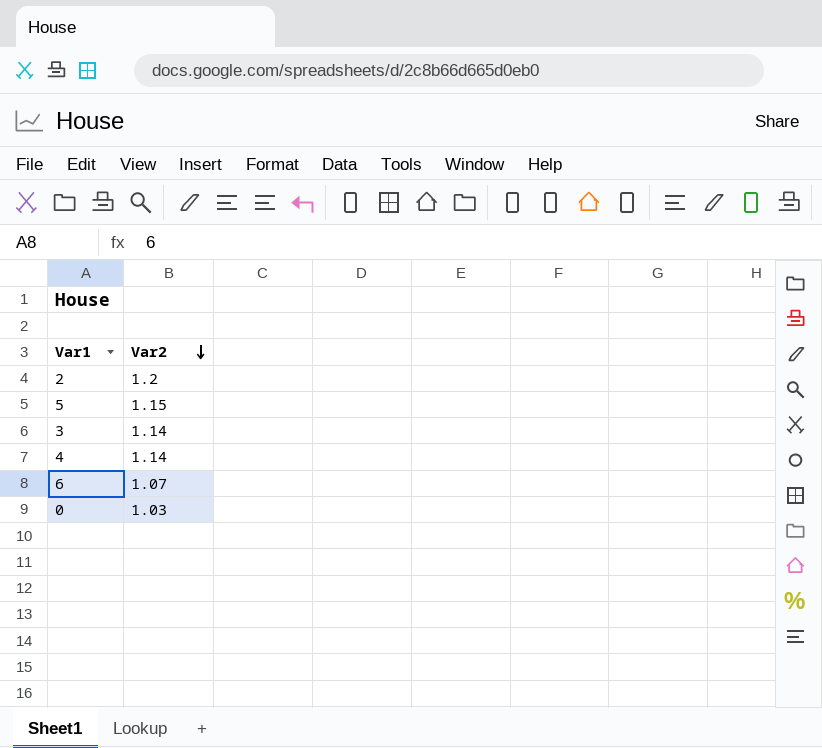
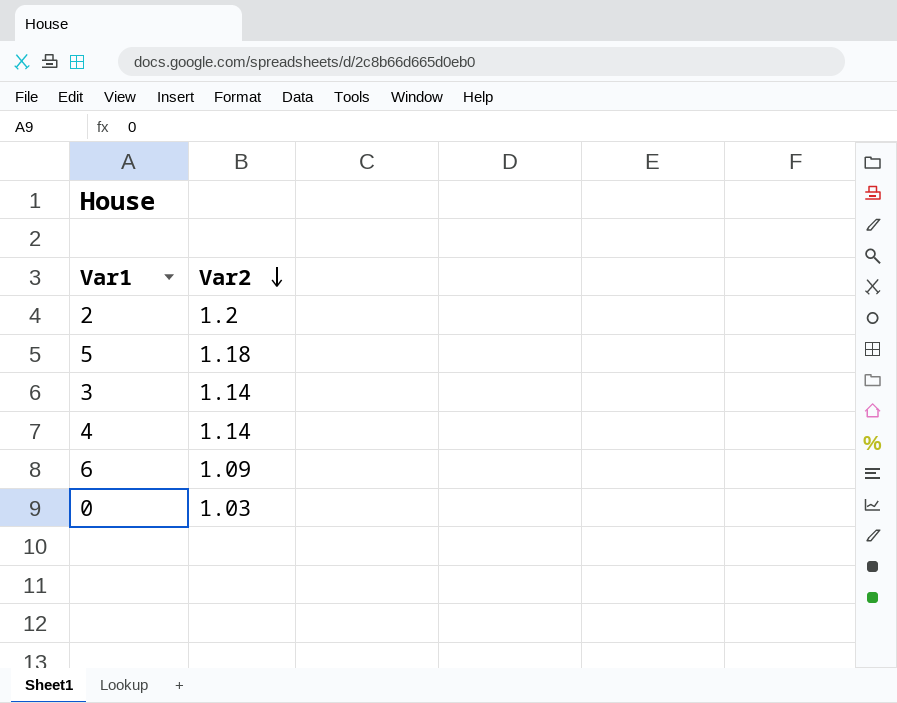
5 | Var2: 1.15 -> 1.18
6 | Var2: 1.07 -> 1.09

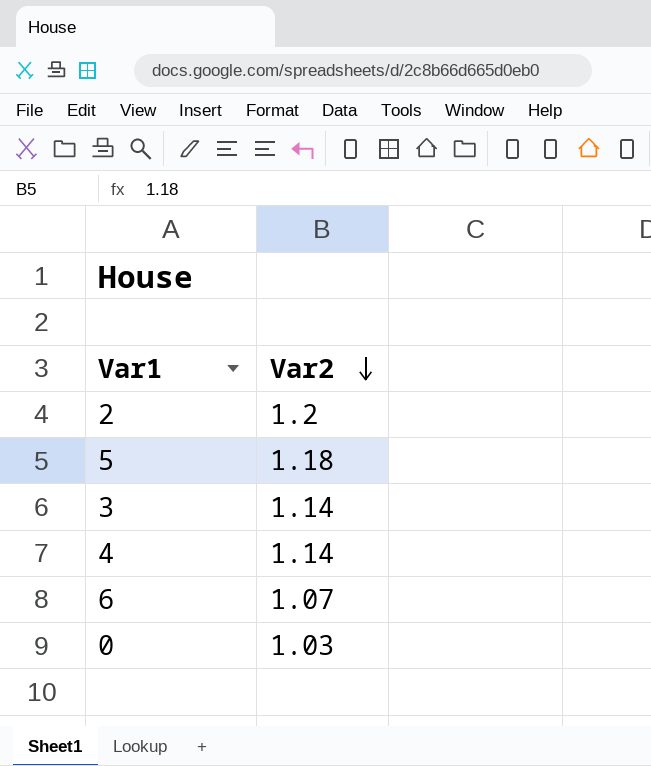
6 | Var2: 1.09 -> 1.07

